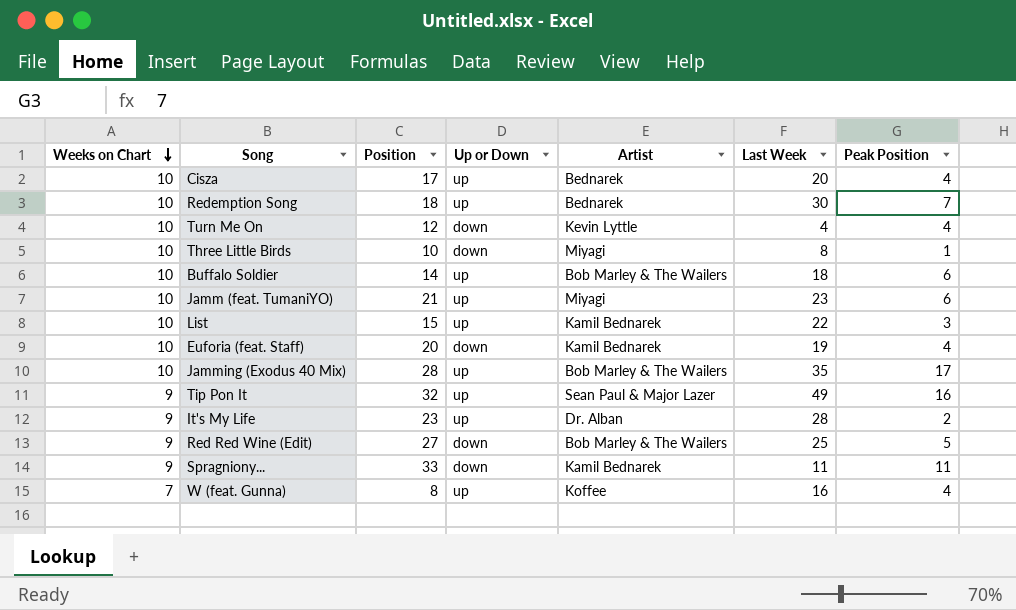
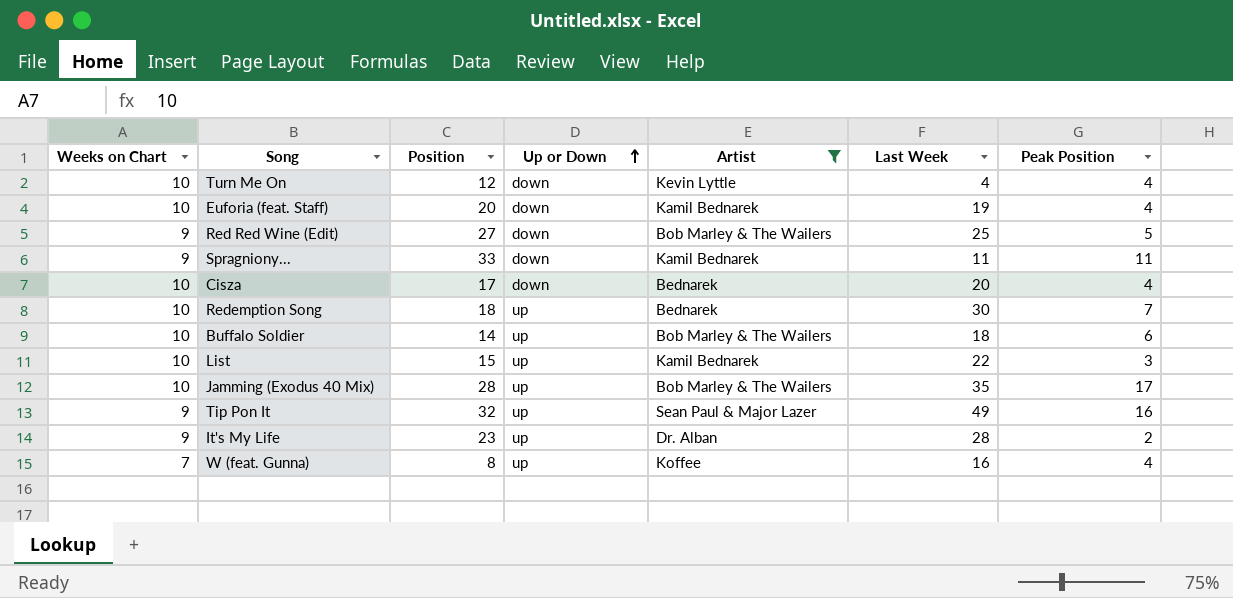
filter: none -> Artist != Miyagi
row order: Weeks on Chart descending -> Up or Down ascending
Cisza | Up or Down: up -> down

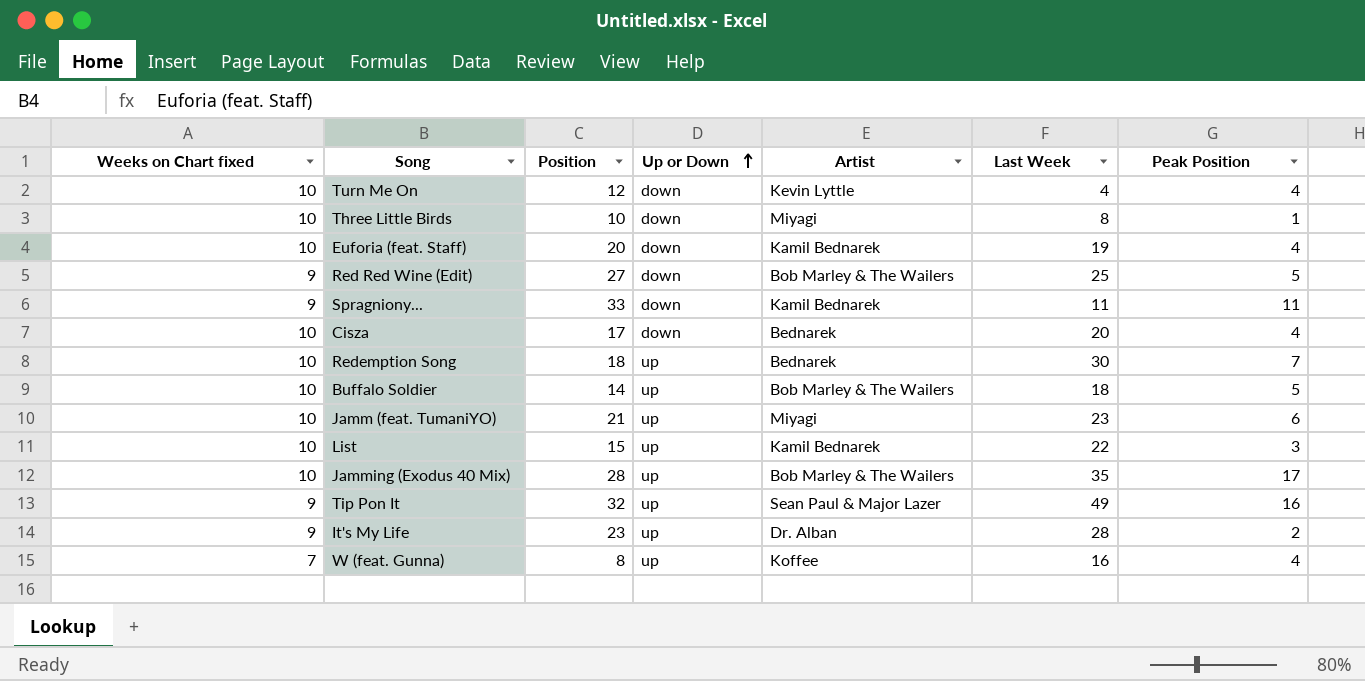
filter: Artist != Miyagi -> none
column name: Weeks on Chart -> Weeks on Chart fixed
Buffalo Soldier | Peak Position: 6 -> 5

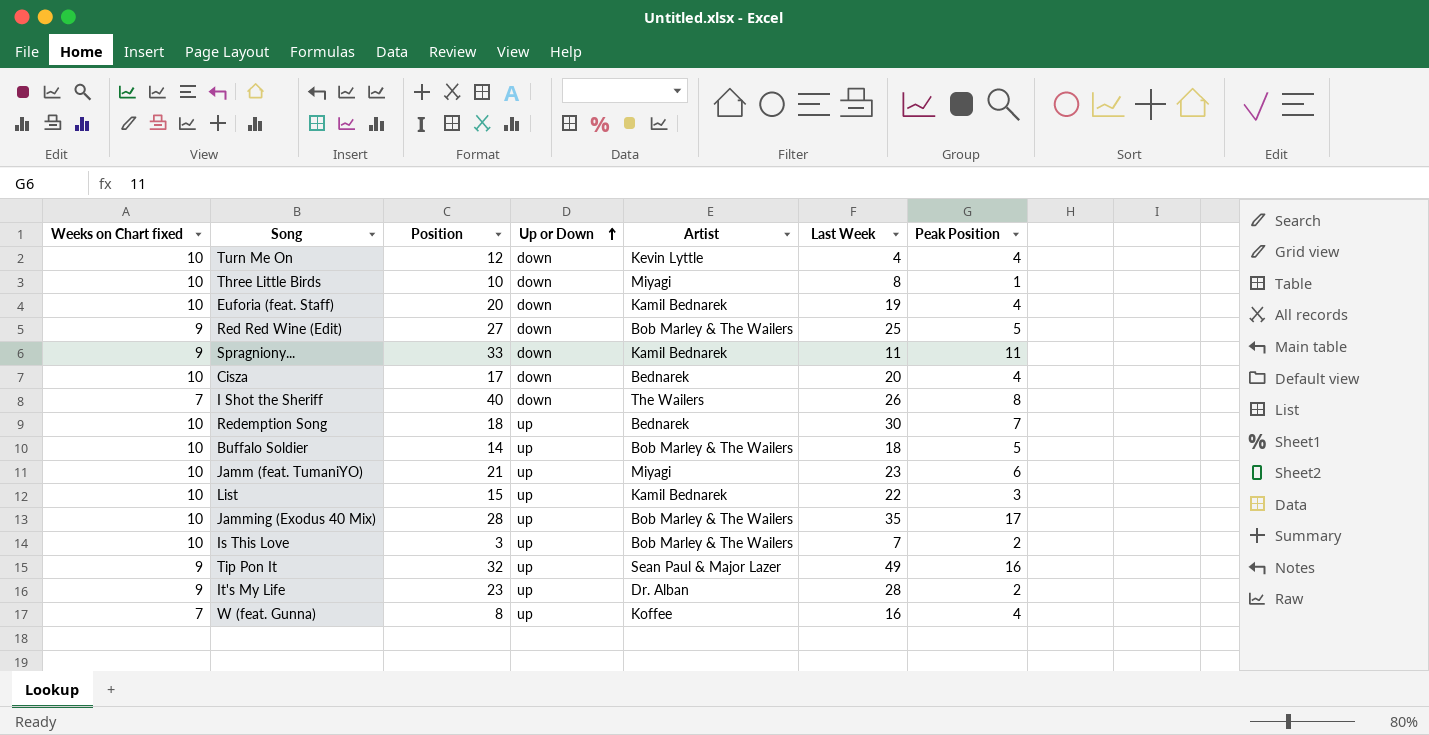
row I Shot the Sheriff: none -> 7 | 40 | down | The Wailers | 26 | 8
row Is This Love: none -> 10 | 3 | up | Bob Marley & The Wailers | 7 | 2

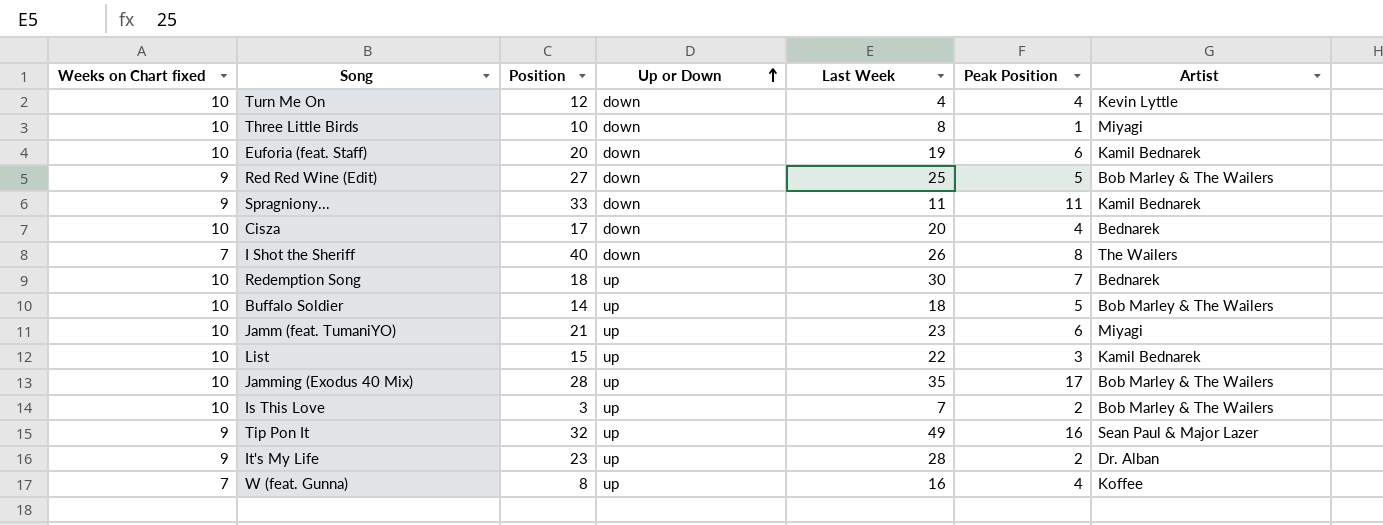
column Artist | position: 5 -> 7
Euforia (feat. Staff) | Peak Position: 4 -> 6

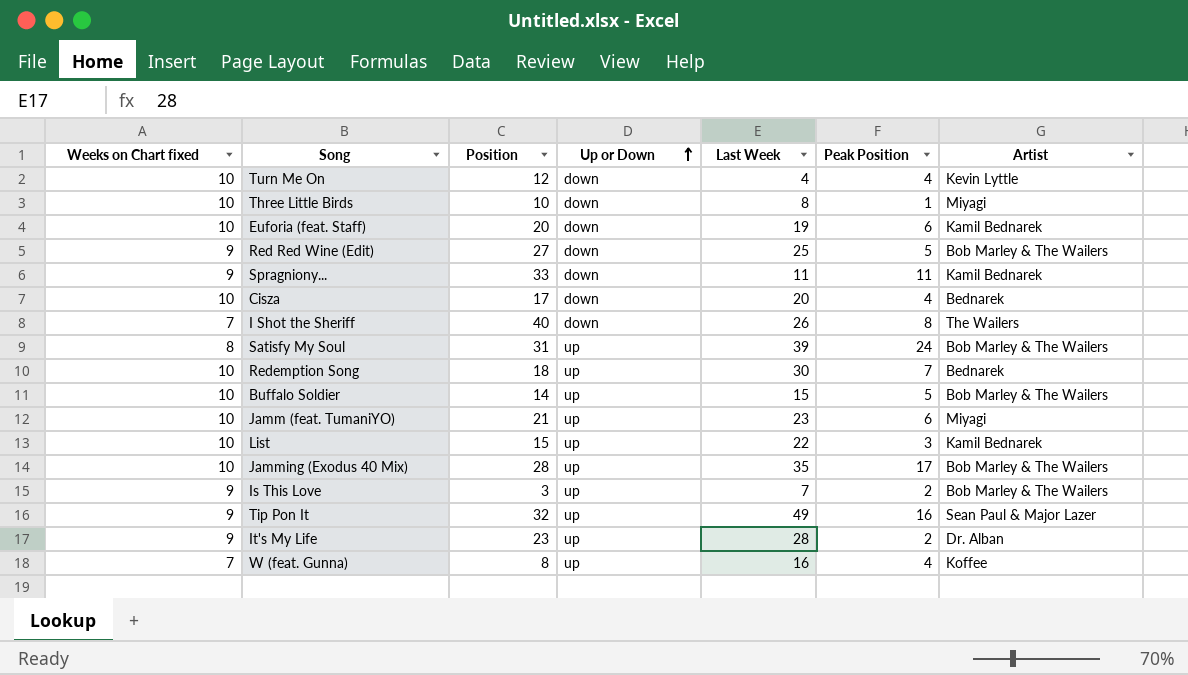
row Satisfy My Soul: none -> 8 | 31 | up | 39 | 24 | Bob Marley & The Wailers
Buffalo Soldier | Last Week: 18 -> 15
Is This Love | Weeks on Chart fixed: 10 -> 9

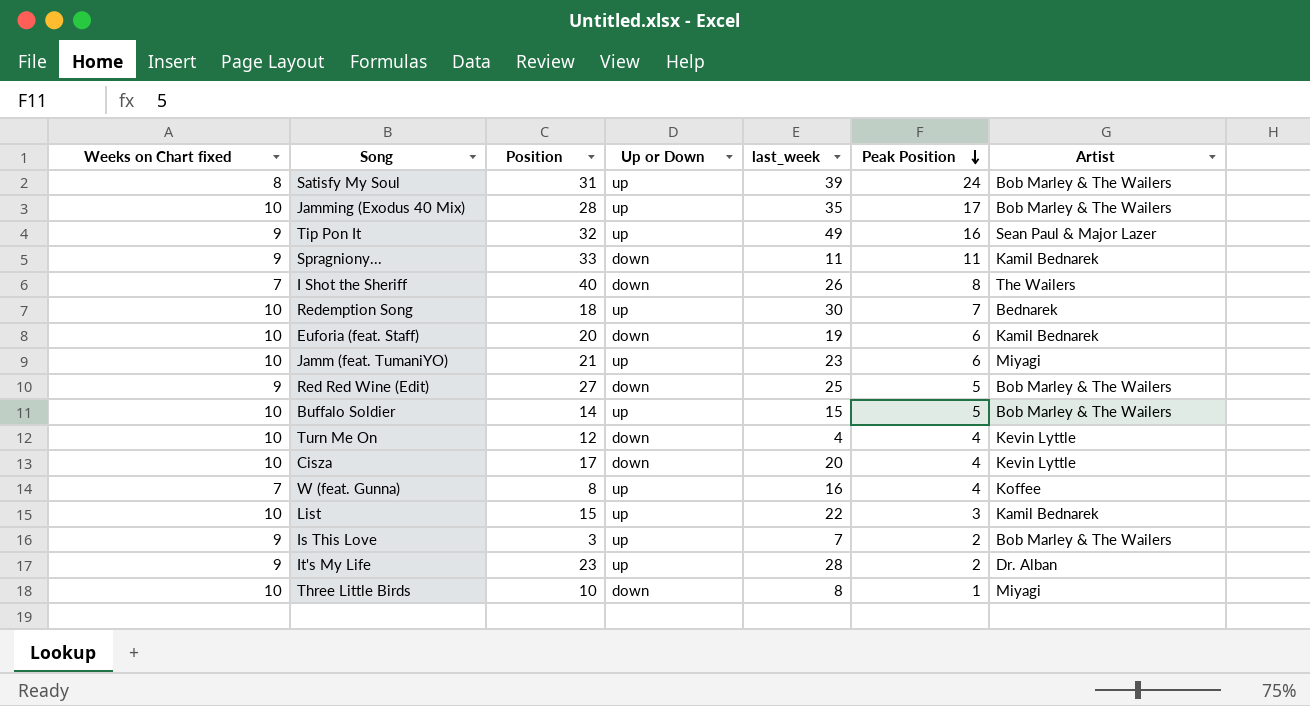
row order: Up or Down ascending -> Peak Position descending
column name: Last Week -> last_week
Cisza | Artist: Bednarek -> Kevin Lyttle

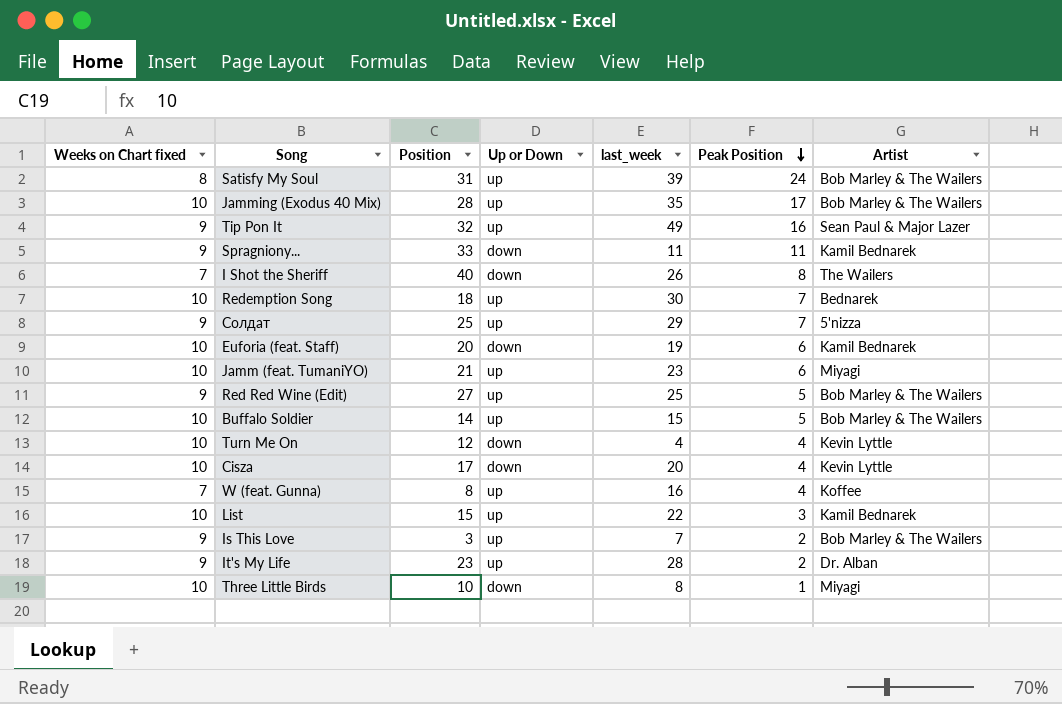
row Солдат: none -> 9 | 25 | up | 29 | 7 | 5'nizza
Red Red Wine (Edit) | Up or Down: down -> up

